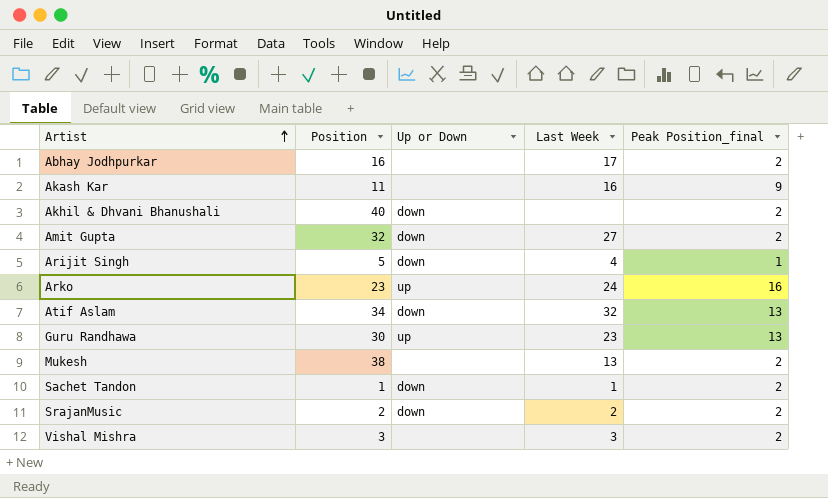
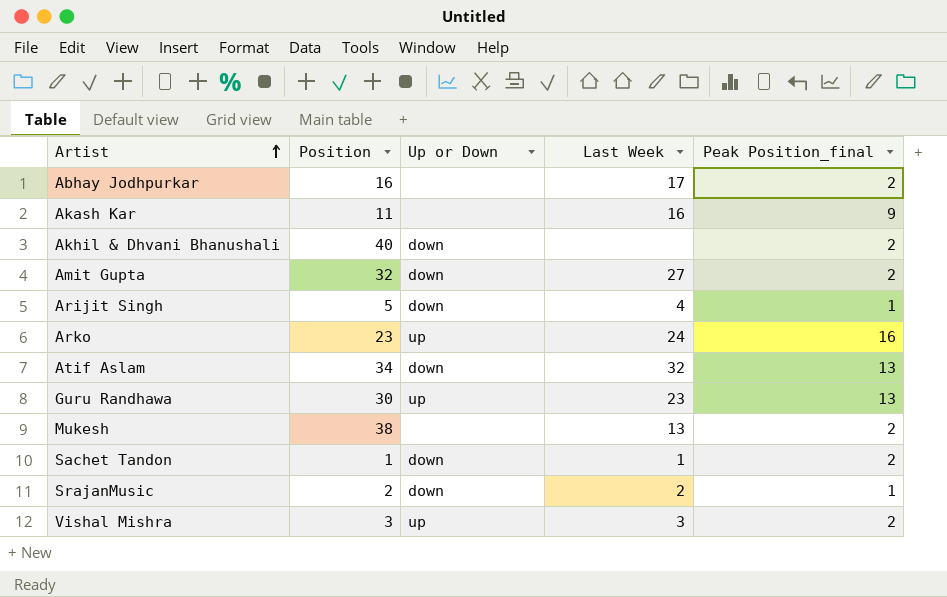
SrajanMusic | Peak Position_final: 2 -> 1
Vishal Mishra | Up or Down: none -> up

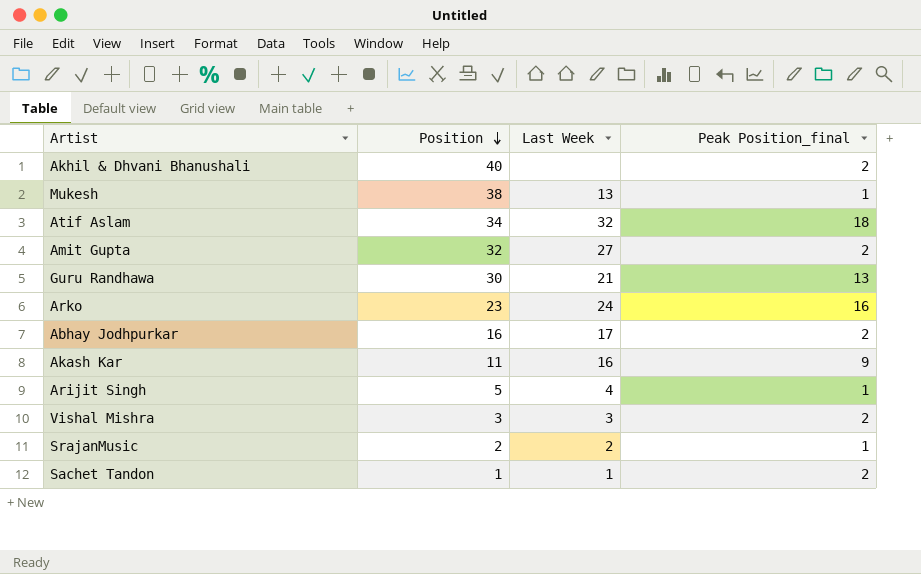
row order: Artist ascending -> Position descending
column Up or Down | position: 3 -> none
Mukesh | Peak Position_final: 2 -> 1
Atif Aslam | Peak Position_final: 13 -> 18
Guru Randhawa | Last Week: 23 -> 21

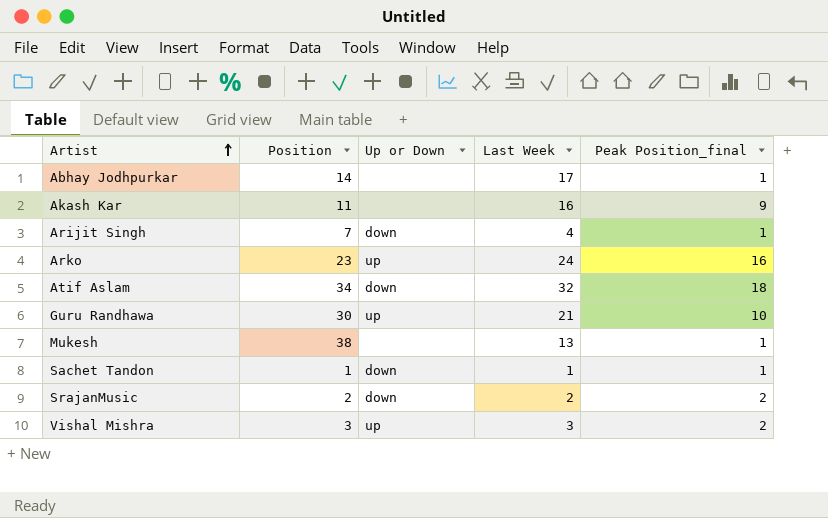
row order: Position descending -> Artist ascending
column Up or Down | position: none -> 3
row Akhil & Dhvani Bhanushali: 40 | none | 2 -> none
row Amit Gupta: 32 | 27 | 2 -> none
Abhay Jodhpurkar | Position: 16 -> 14
Abhay Jodhpurkar | Peak Position_final: 2 -> 1
Arijit Singh | Position: 5 -> 7
Guru Randhawa | Peak Position_final: 13 -> 10
Sachet Tandon | Peak Position_final: 2 -> 1
SrajanMusic | Peak Position_final: 1 -> 2

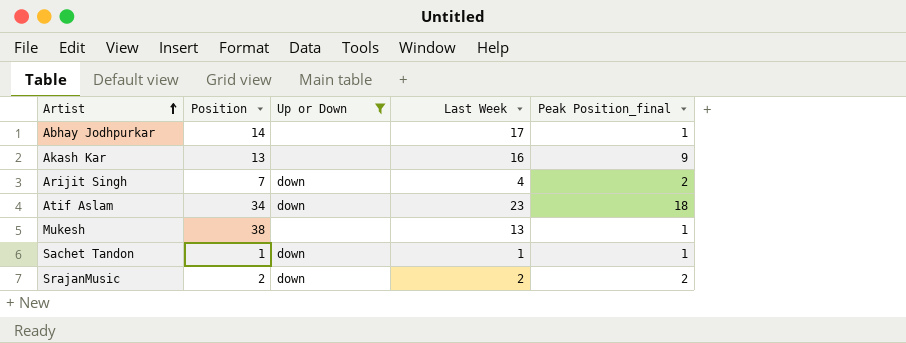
filter: none -> Up or Down != up
Akash Kar | Position: 11 -> 13
Arijit Singh | Peak Position_final: 1 -> 2
Atif Aslam | Last Week: 32 -> 23

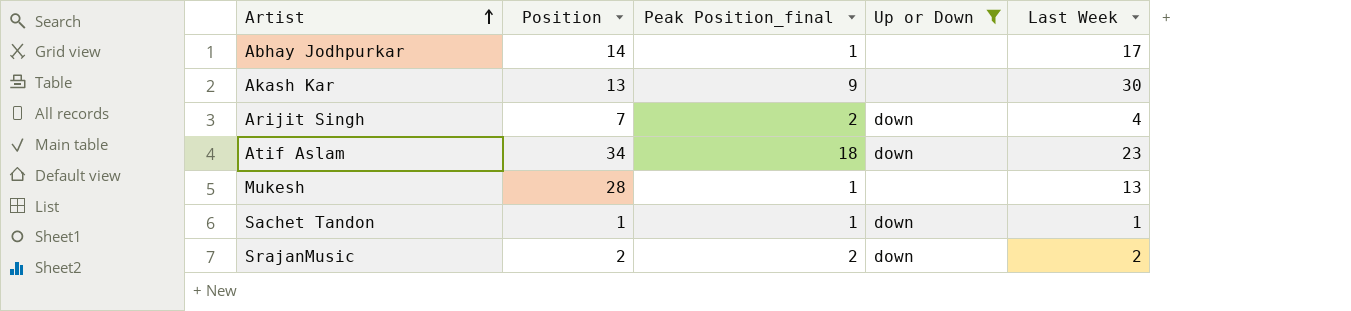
column Peak Position_final | position: 5 -> 3
Akash Kar | Last Week: 16 -> 30
Mukesh | Position: 38 -> 28

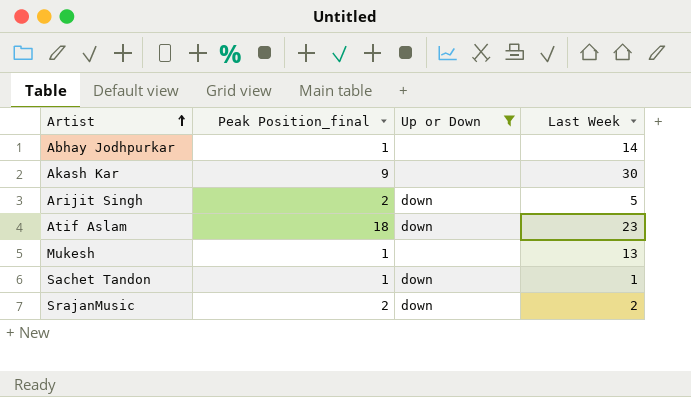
column Position | position: 2 -> none
Abhay Jodhpurkar | Last Week: 17 -> 14
Arijit Singh | Last Week: 4 -> 5

